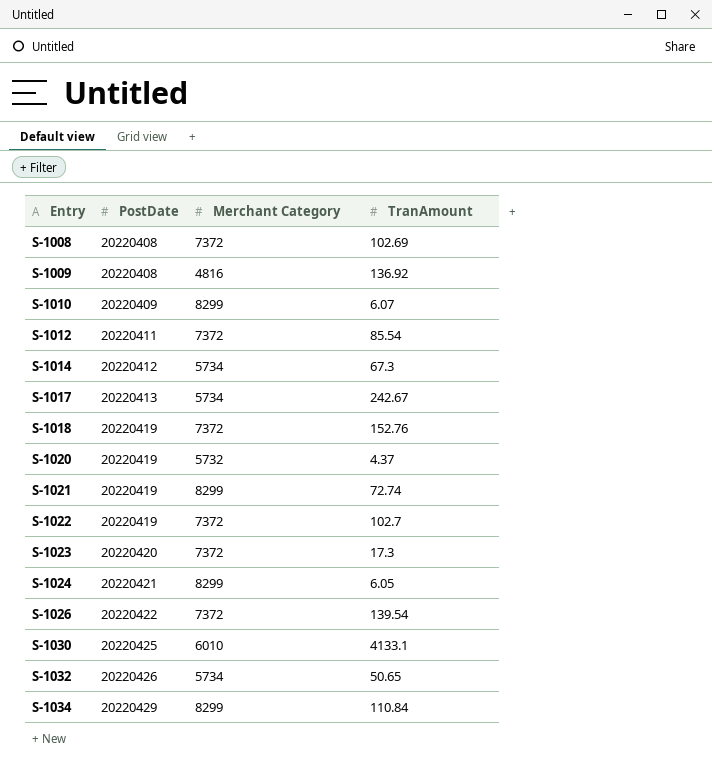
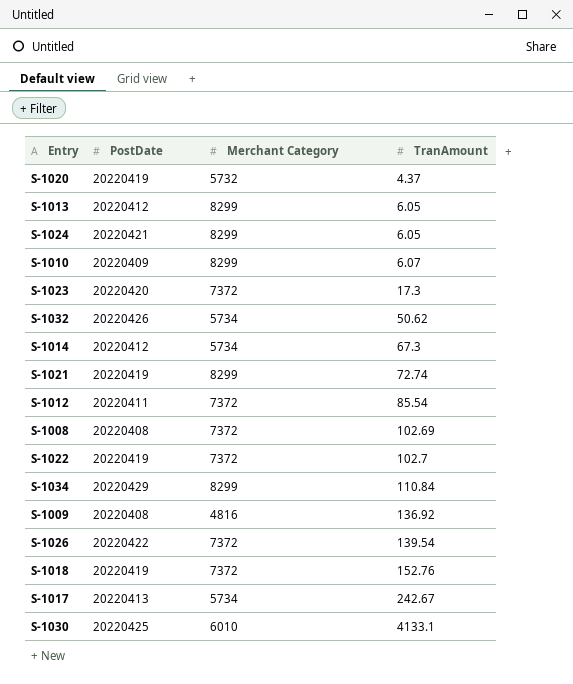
row order: Entry ascending -> TranAmount ascending
row S-1013: none -> 20220412 | 8299 | 6.05
S-1032 | TranAmount: 50.65 -> 50.62

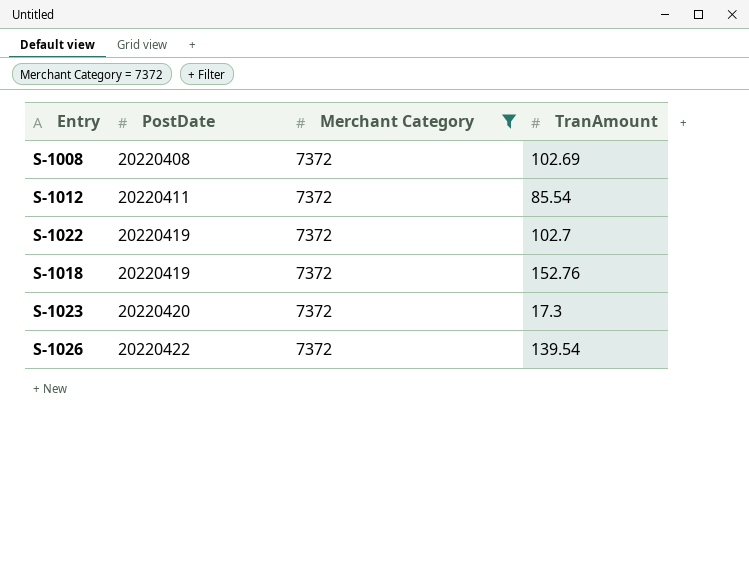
filter: none -> Merchant Category = 7372
row order: TranAmount ascending -> PostDate ascending

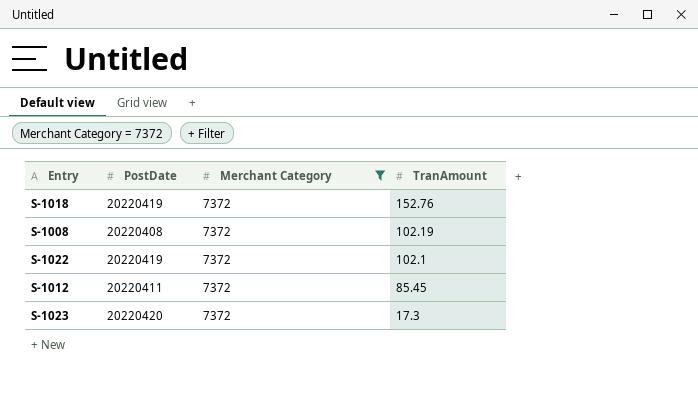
row order: PostDate ascending -> TranAmount descending
row S-1026: 20220422 | 7372 | 139.54 -> none
S-1008 | TranAmount: 102.69 -> 102.19
S-1022 | TranAmount: 102.7 -> 102.1
S-1012 | TranAmount: 85.54 -> 85.45

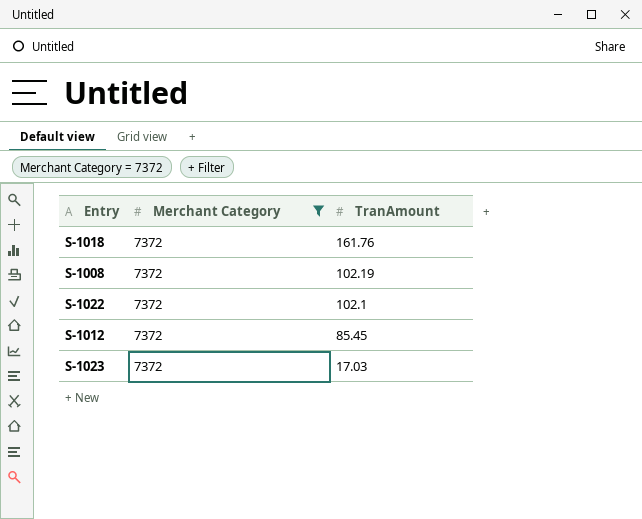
column PostDate | position: 2 -> none
S-1018 | TranAmount: 152.76 -> 161.76
S-1023 | TranAmount: 17.3 -> 17.03

